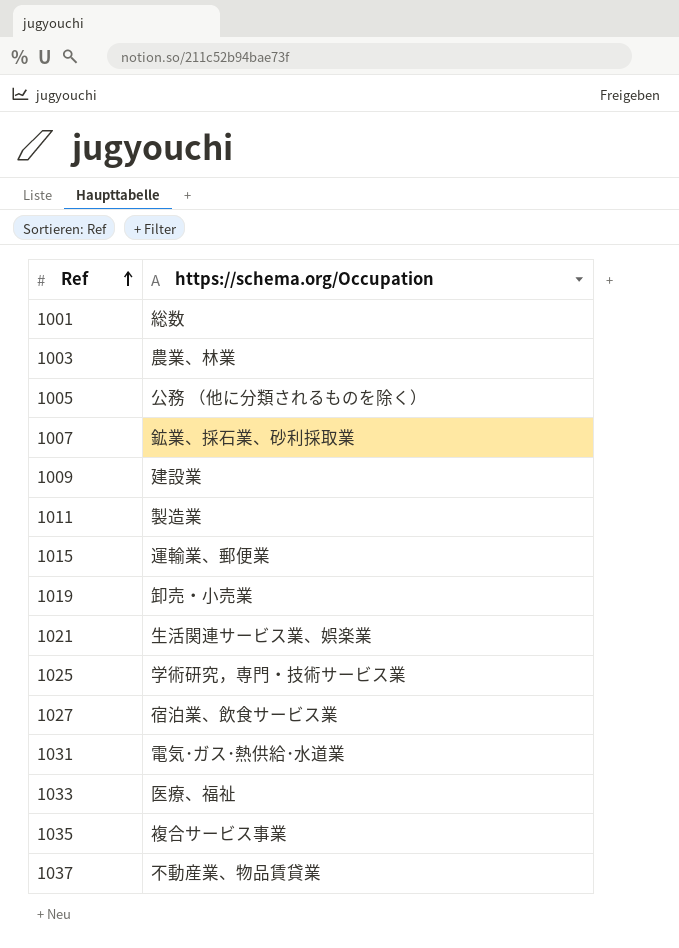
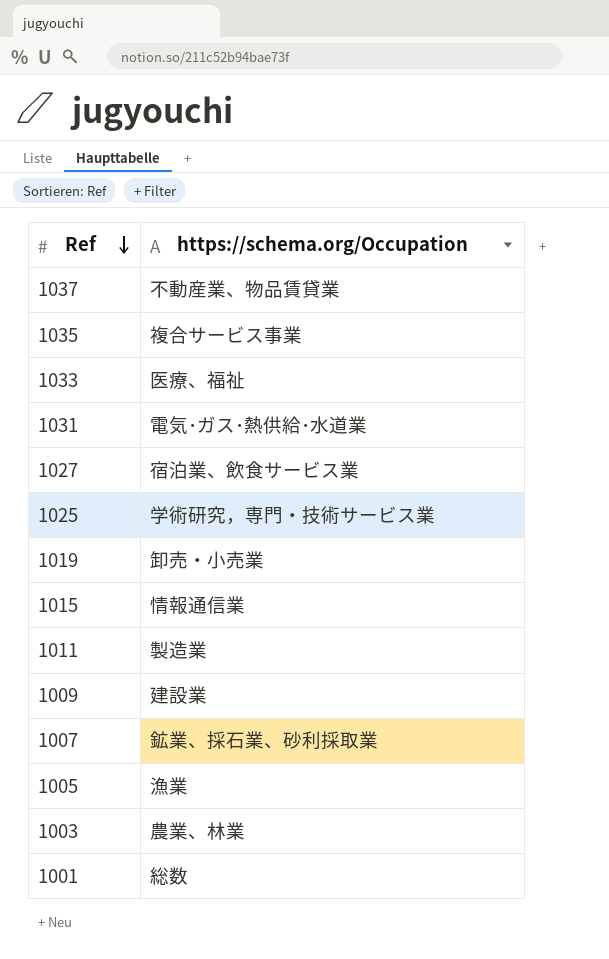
row order: Ref ascending -> Ref descending
row 1021: 生活関連サービス業、娯楽業 -> none
1015 | https://schema.org/Occupation: 運輸業、郵便業 -> 情報通信業
1005 | https://schema.org/Occupation: 公務 （他に分類されるものを除く） -> 漁業

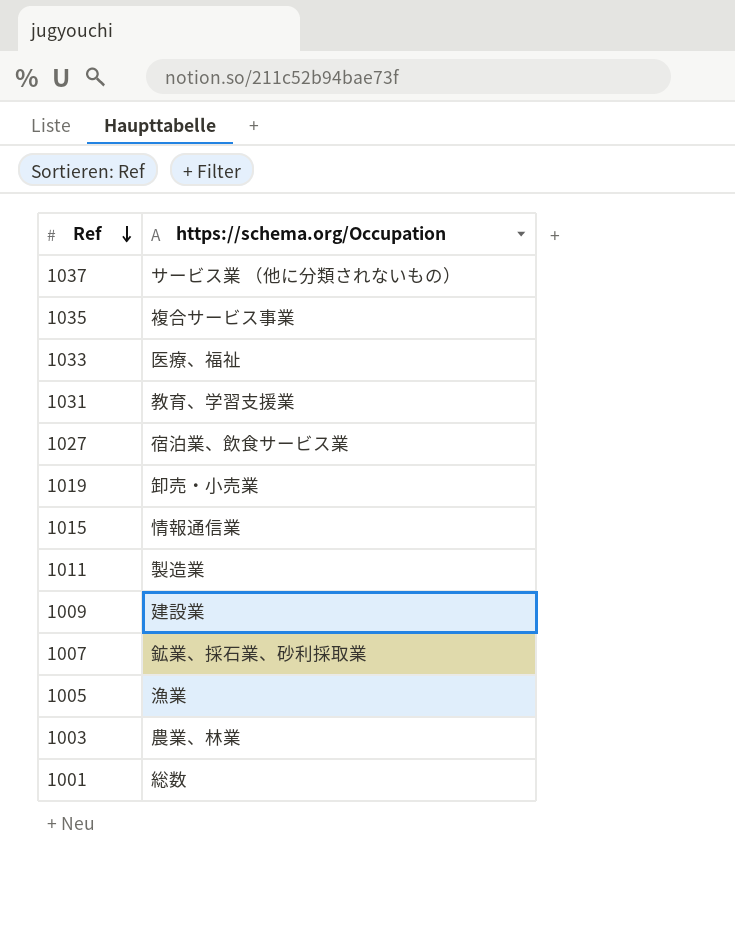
row 1025: 学術研究，専門・技術サービス業 -> none
1037 | https://schema.org/Occupation: 不動産業、物品賃貸業 -> サービス業 （他に分類されないもの）
1031 | https://schema.org/Occupation: 電気･ガス･熱供給･水道業 -> 教育、学習支援業

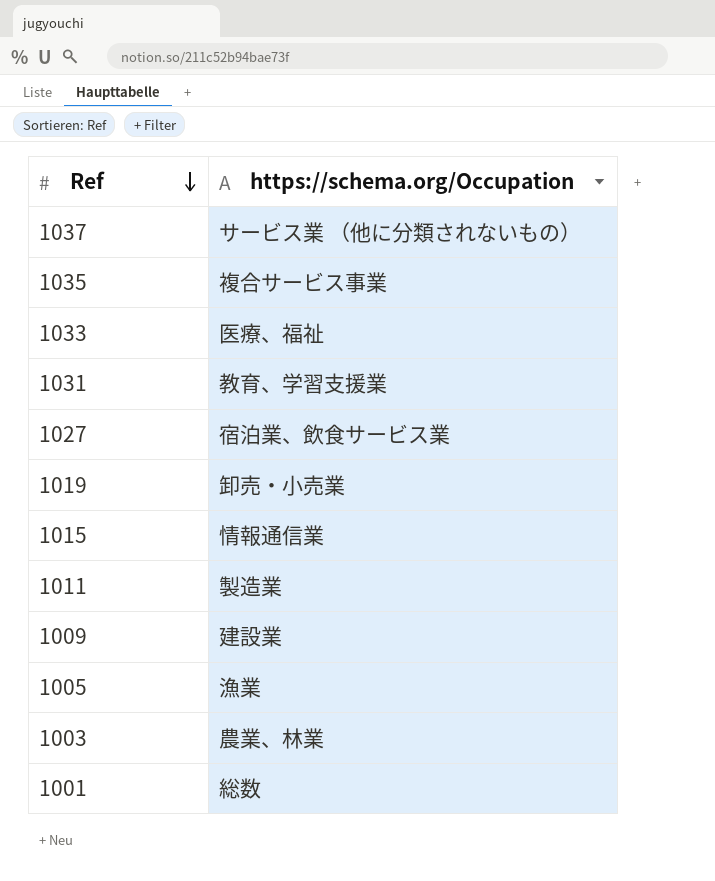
row 1007: 鉱業、採石業、砂利採取業 -> none

